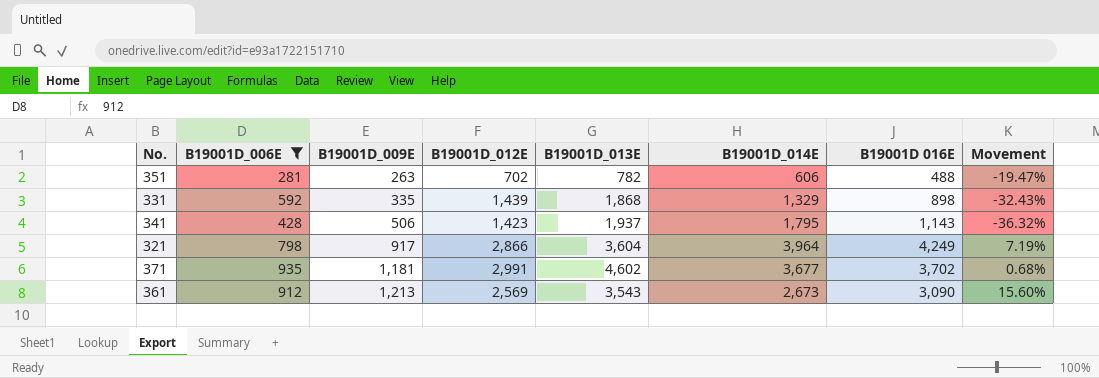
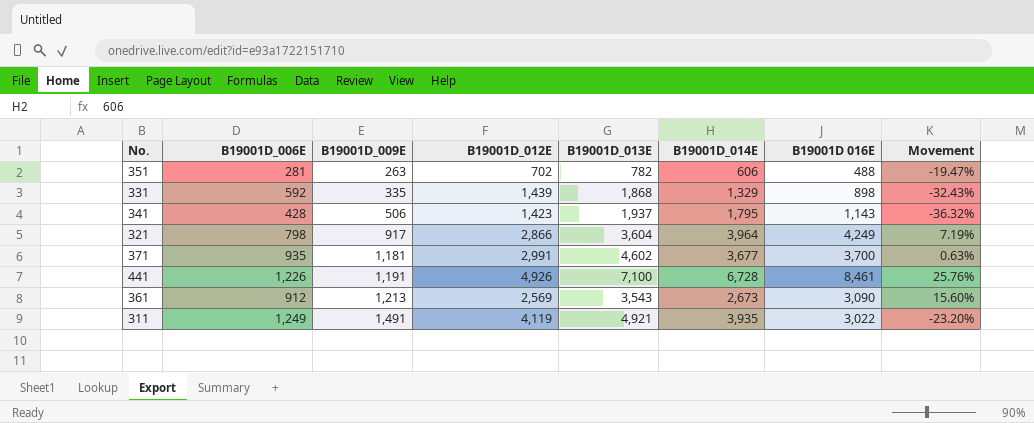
filter: B19001D_006E <= 935 -> none
371 | B19001D 016E: 3,702 -> 3,700
371 | Movement: 0.68% -> 0.63%

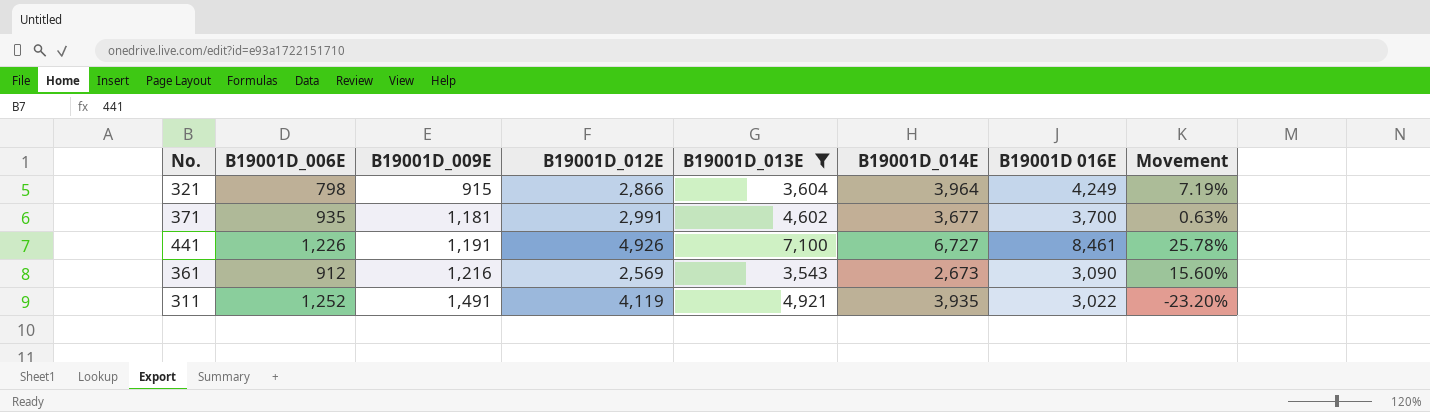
filter: none -> B19001D_013E >= 3,543
321 | B19001D_009E: 917 -> 915
441 | B19001D_014E: 6,728 -> 6,727
441 | Movement: 25.76% -> 25.78%
361 | B19001D_009E: 1,213 -> 1,216
311 | B19001D_006E: 1,249 -> 1,252

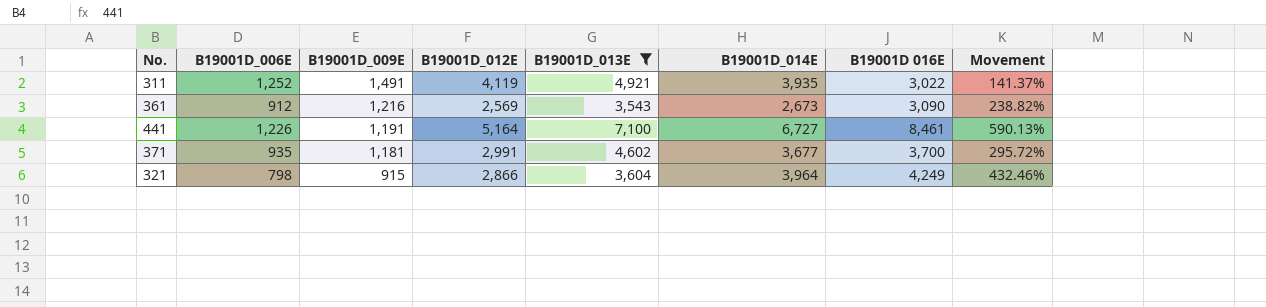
row order: B19001D_009E ascending -> B19001D_009E descending
column Movement | formula: ([B19001D 016E] - [B19001D_014E]) / [B19001D_014E] -> ([B19001D 016E] - [B19001D_006E]) / [B19001D_006E]
441 | B19001D_012E: 4,926 -> 5,164

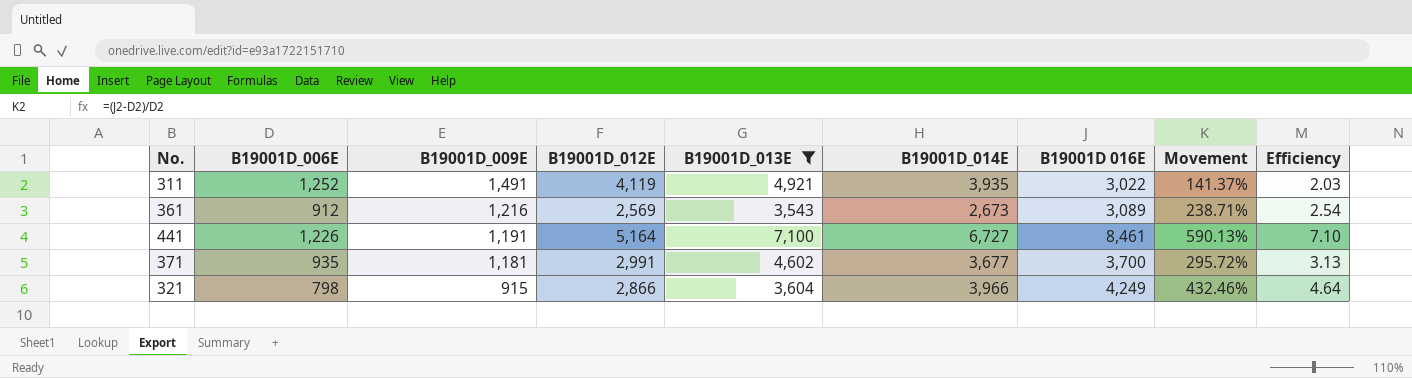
column Efficiency | formula: none -> [B19001D 016E] / [B19001D_009E]
361 | B19001D 016E: 3,090 -> 3,089
361 | Movement: 238.82% -> 238.71%
321 | B19001D_014E: 3,964 -> 3,966

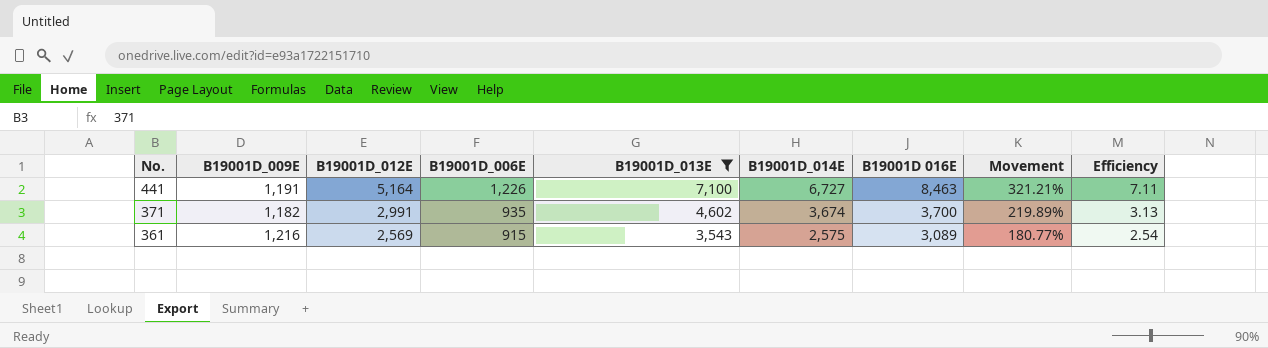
row order: B19001D_009E descending -> No. descending
column B19001D_006E | position: 2 -> 4
column Movement | formula: ([B19001D 016E] - [B19001D_006E]) / [B19001D_006E] -> ([B19001D_012E] - [B19001D_006E]) / [B19001D_006E]
row 311: 1,252 | 1,491 | 4,119 | 4,921 | 3,935 | 3,022 | 141.37% | 2.03 -> none
row 321: 798 | 915 | 2,866 | 3,604 | 3,966 | 4,249 | 432.46% | 4.64 -> none
441 | B19001D 016E: 8,461 -> 8,463
441 | Efficiency: 7.10 -> 7.11
371 | B19001D_009E: 1,181 -> 1,182
371 | B19001D_014E: 3,677 -> 3,674
361 | B19001D_006E: 912 -> 915
361 | B19001D_014E: 2,673 -> 2,575

